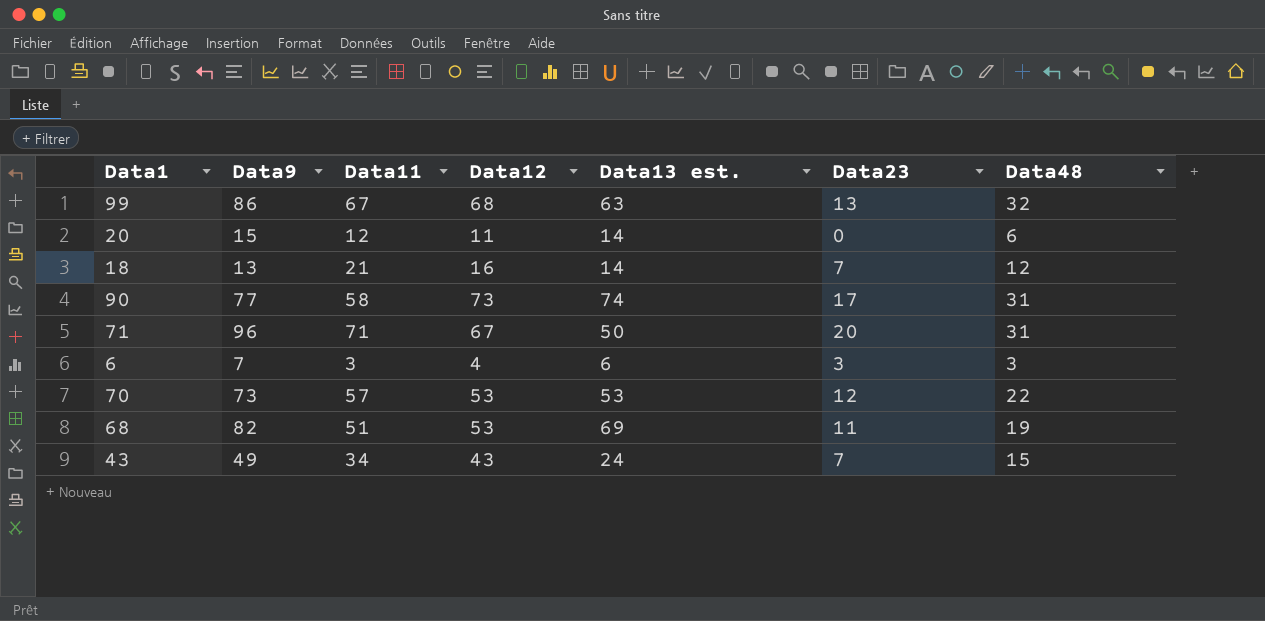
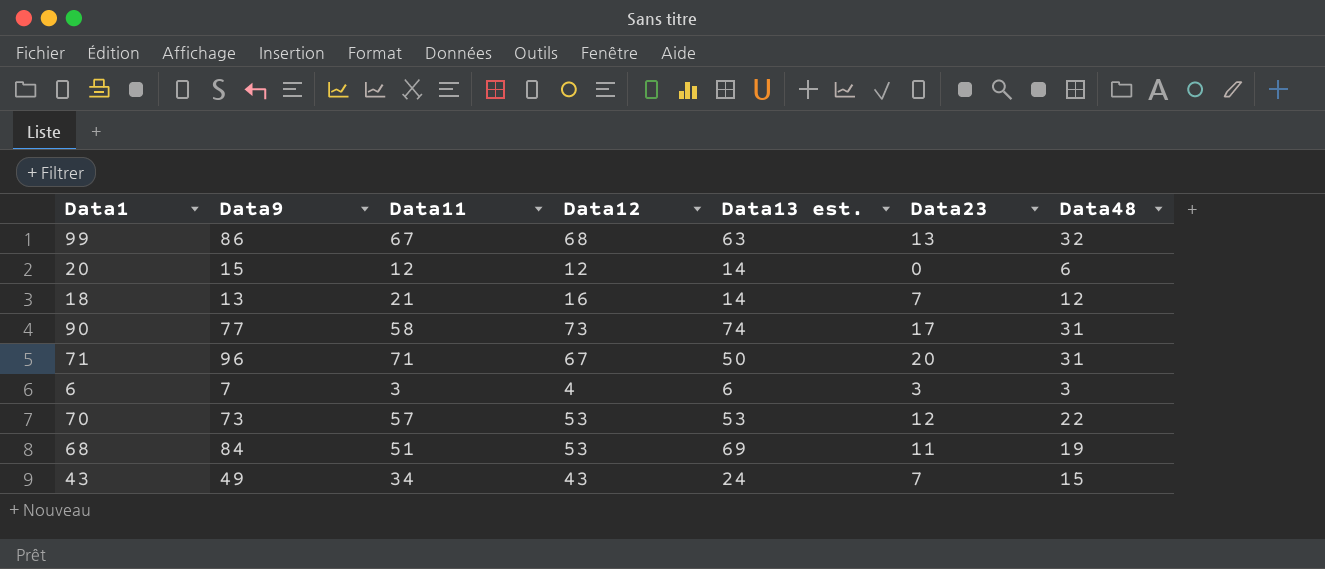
20 | Data12: 11 -> 12
68 | Data9: 82 -> 84

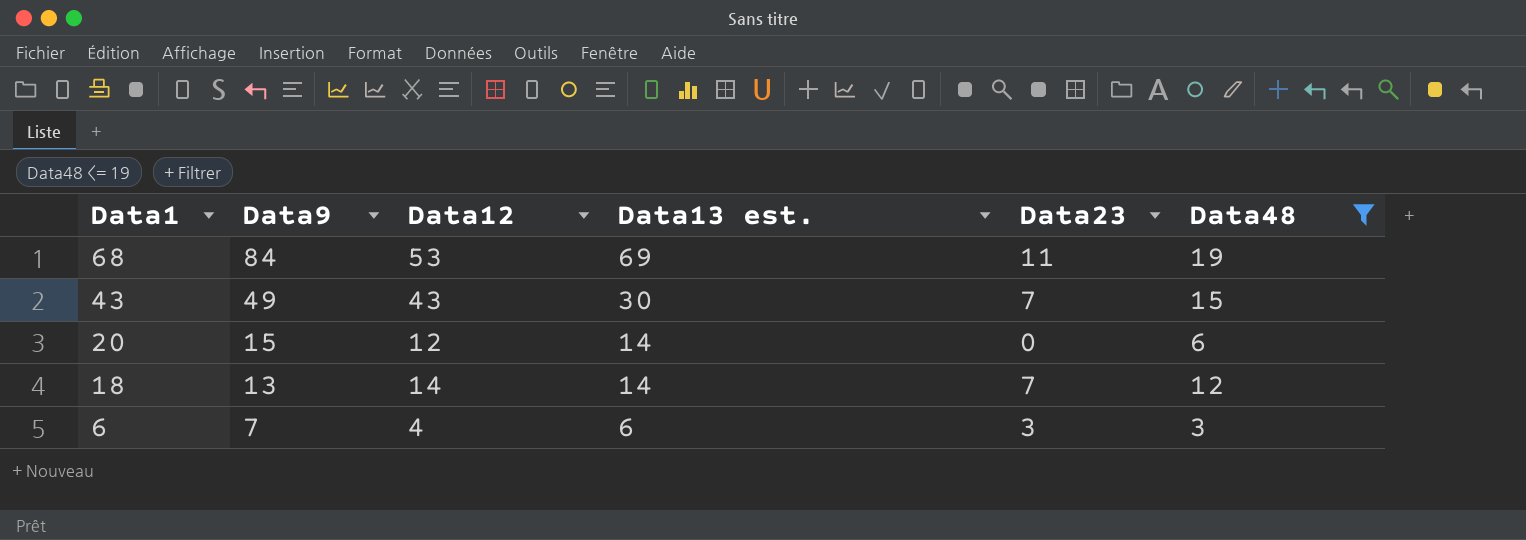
filter: none -> Data48 <= 19
row order: none -> Data1 descending
column Data11 | position: 3 -> none
43 | Data13 est.: 24 -> 30
18 | Data12: 16 -> 14

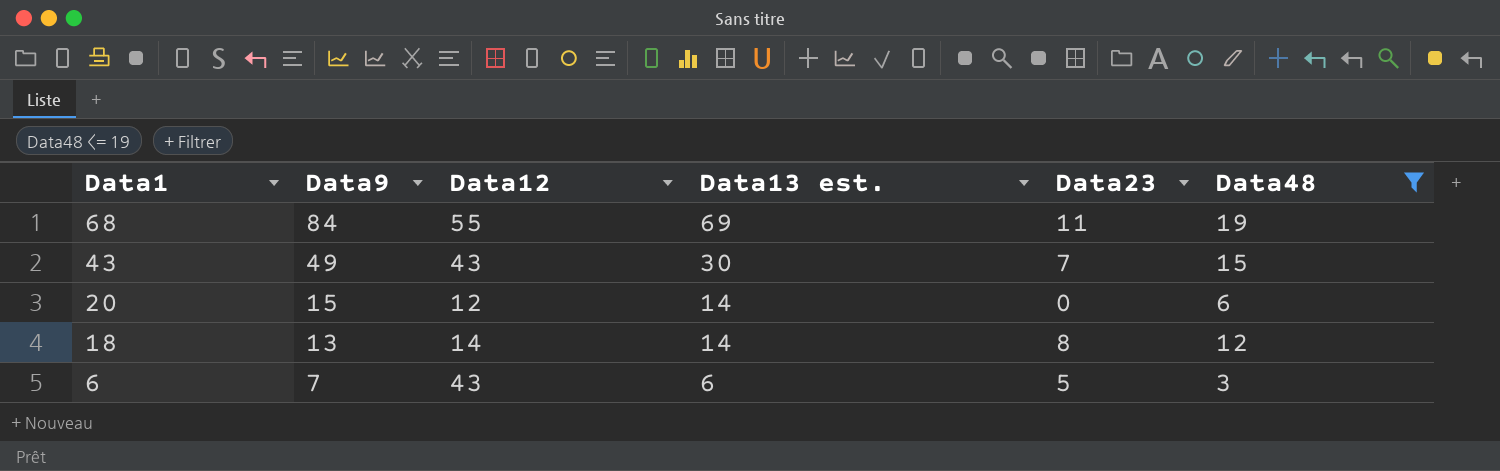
68 | Data12: 53 -> 55
18 | Data23: 7 -> 8
6 | Data12: 4 -> 43
6 | Data23: 3 -> 5

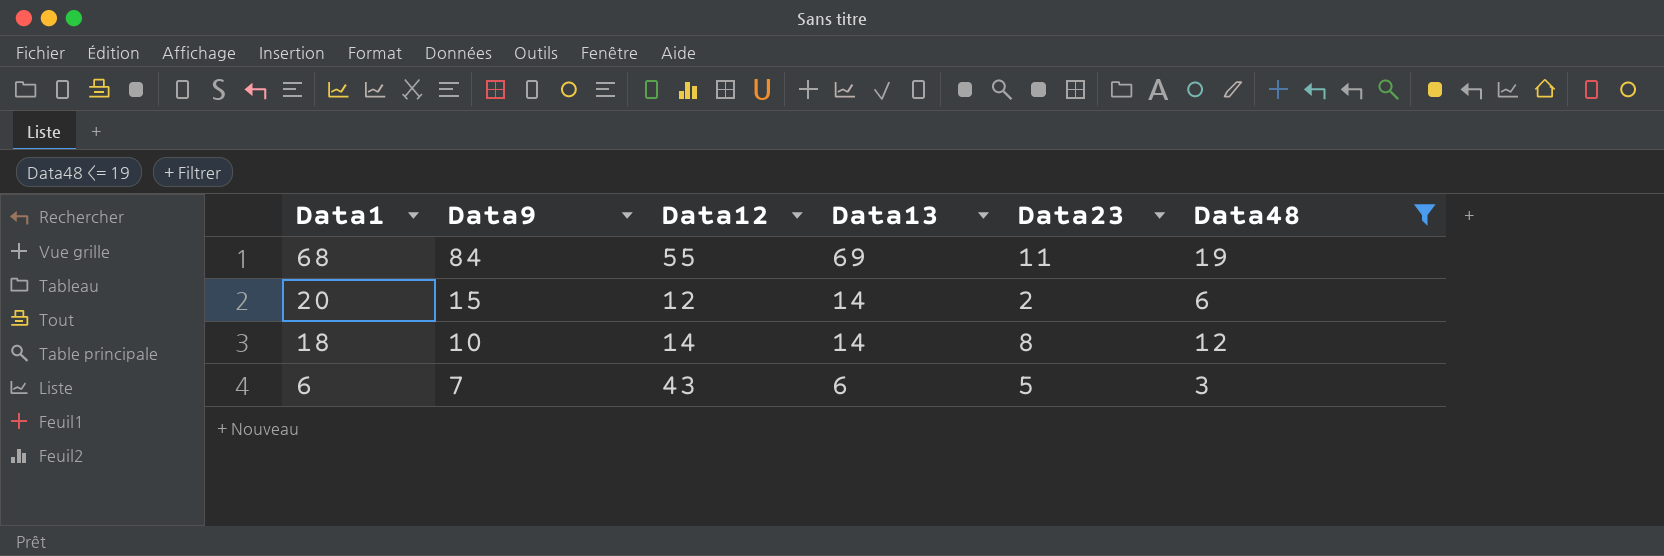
column name: Data13 est. -> Data13
row 43: 49 | 43 | 30 | 7 | 15 -> none
20 | Data23: 0 -> 2
18 | Data9: 13 -> 10

